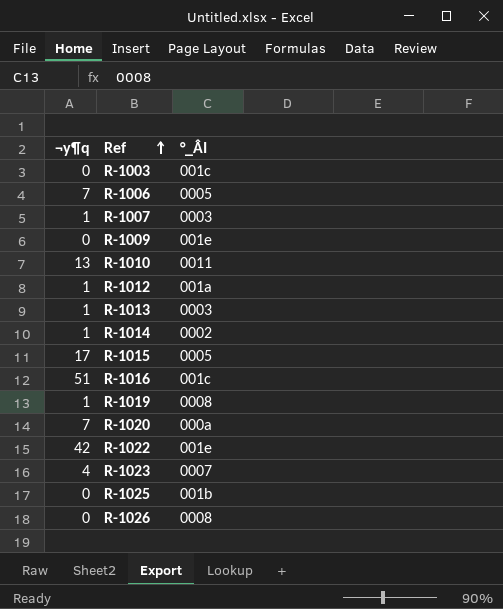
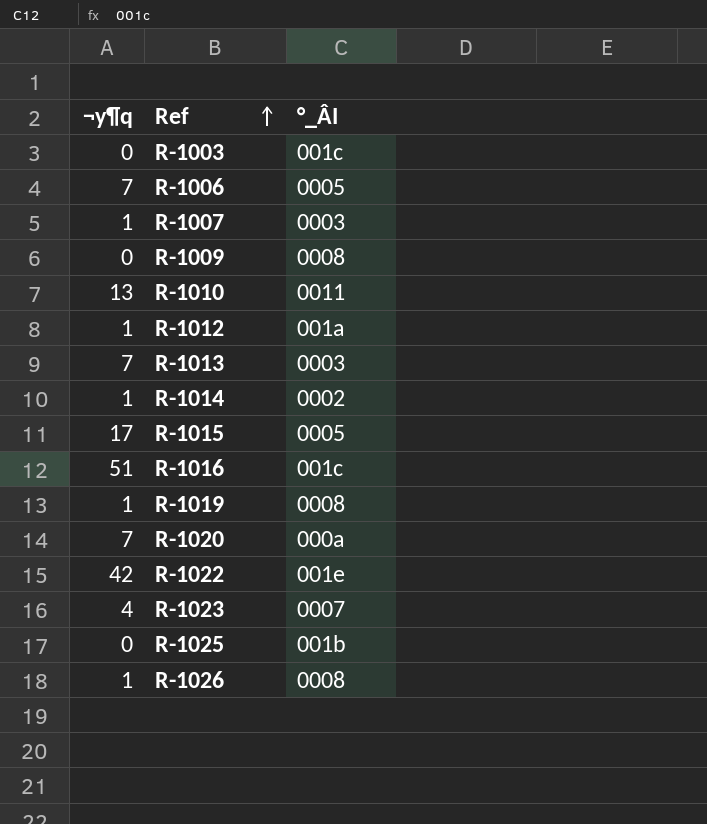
R-1009 | °_ÂI: 001e -> 0008
R-1013 | ¬y¶q: 1 -> 7
R-1026 | ¬y¶q: 0 -> 1

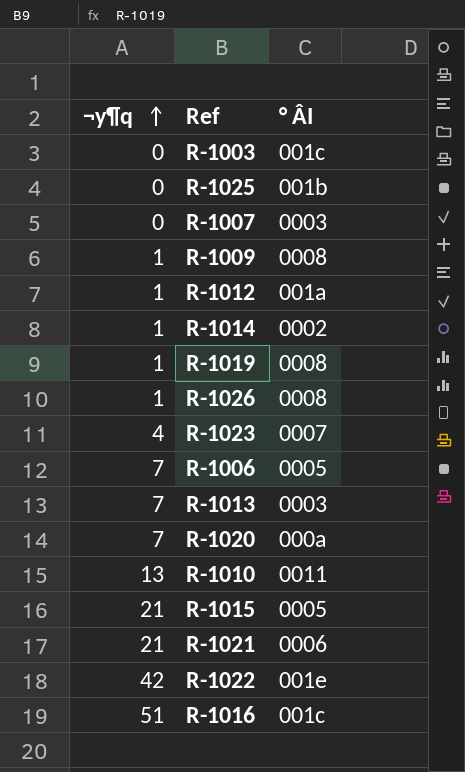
row order: Ref ascending -> ¬y¶q ascending
column name: °_ÂI -> ° ÂI
R-1007 | ¬y¶q: 1 -> 0
R-1009 | ¬y¶q: 0 -> 1
R-1015 | ¬y¶q: 17 -> 21
row R-1021: none -> 21 | 0006

